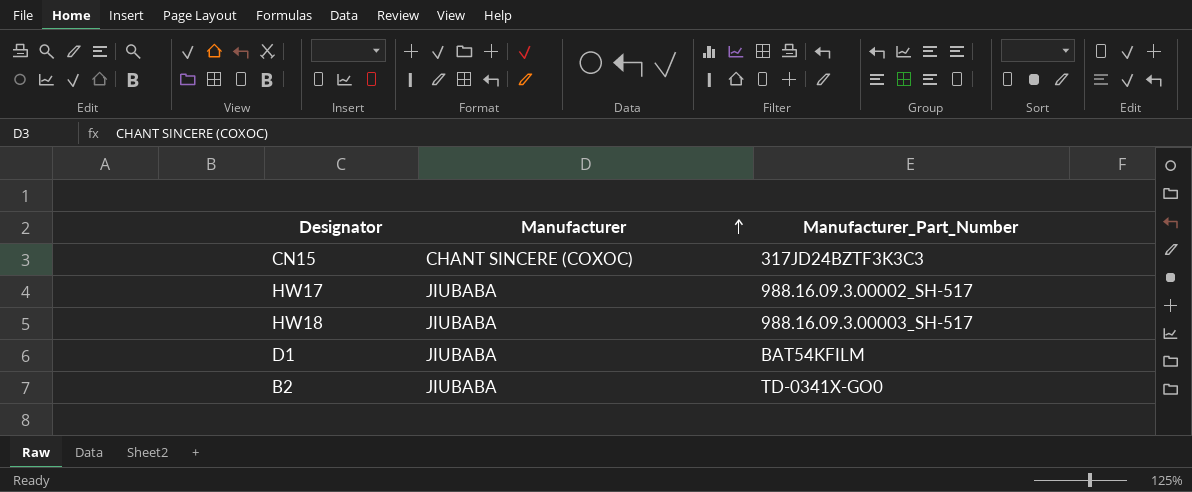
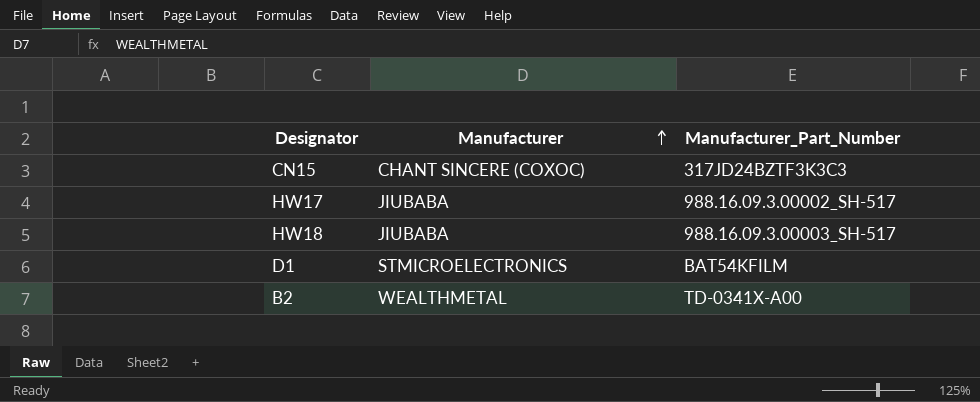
D1 | Manufacturer: JIUBABA -> STMICROELECTRONICS
B2 | Manufacturer: JIUBABA -> WEALTHMETAL
B2 | Manufacturer_Part_Number: TD-0341X-GO0 -> TD-0341X-A00

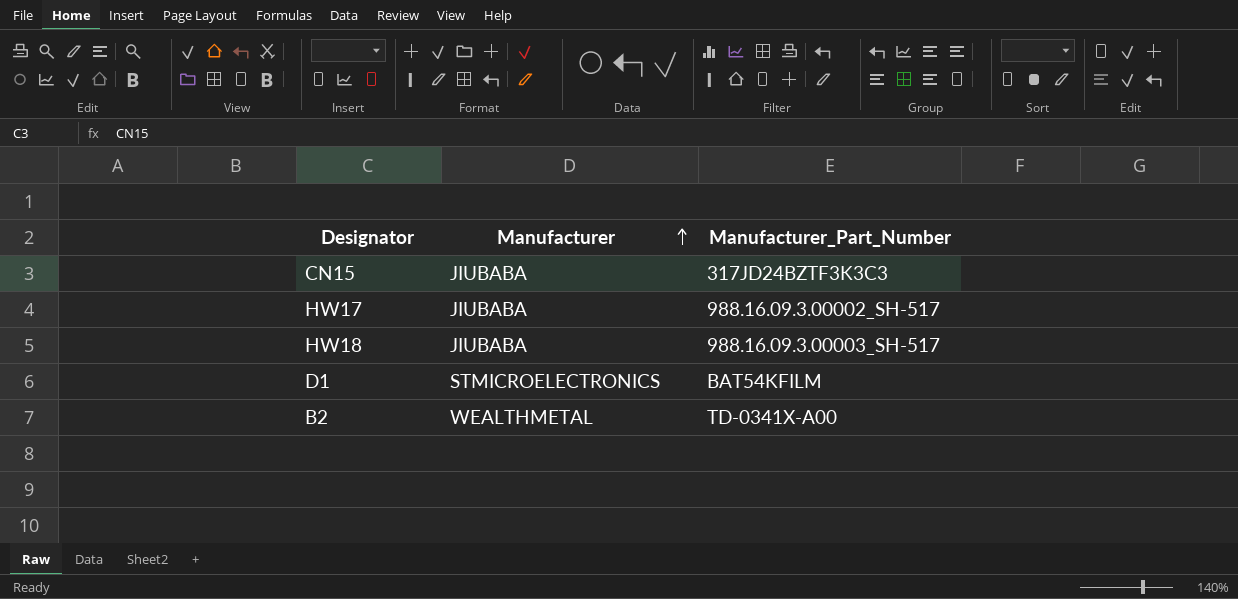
CN15 | Manufacturer: CHANT SINCERE (COXOC) -> JIUBABA

